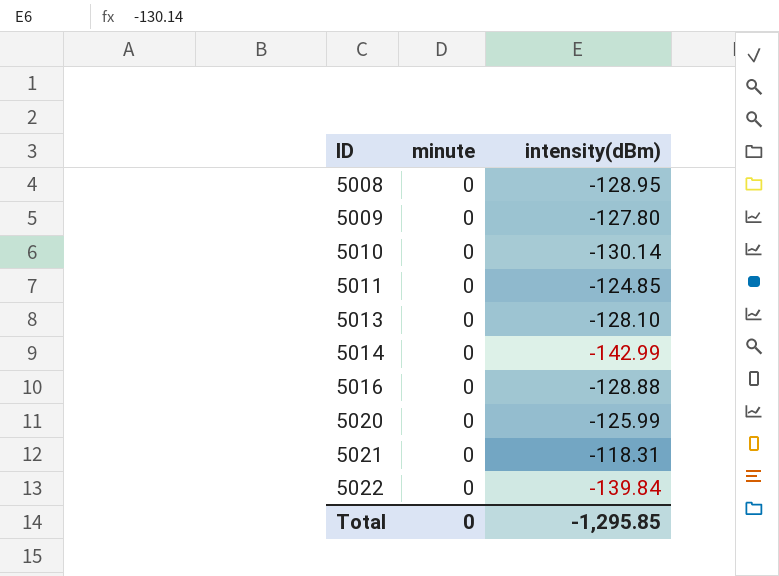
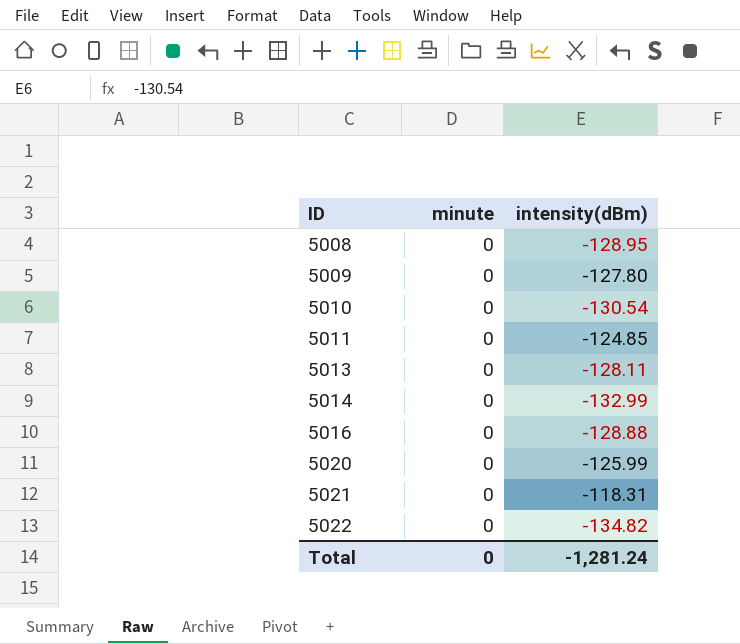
5010 | intensity(dBm): -130.14 -> -130.54
5013 | intensity(dBm): -128.10 -> -128.11
5014 | intensity(dBm): -142.99 -> -132.99
5022 | intensity(dBm): -139.84 -> -134.82
Total | intensity(dBm): -1,295.85 -> -1,281.24

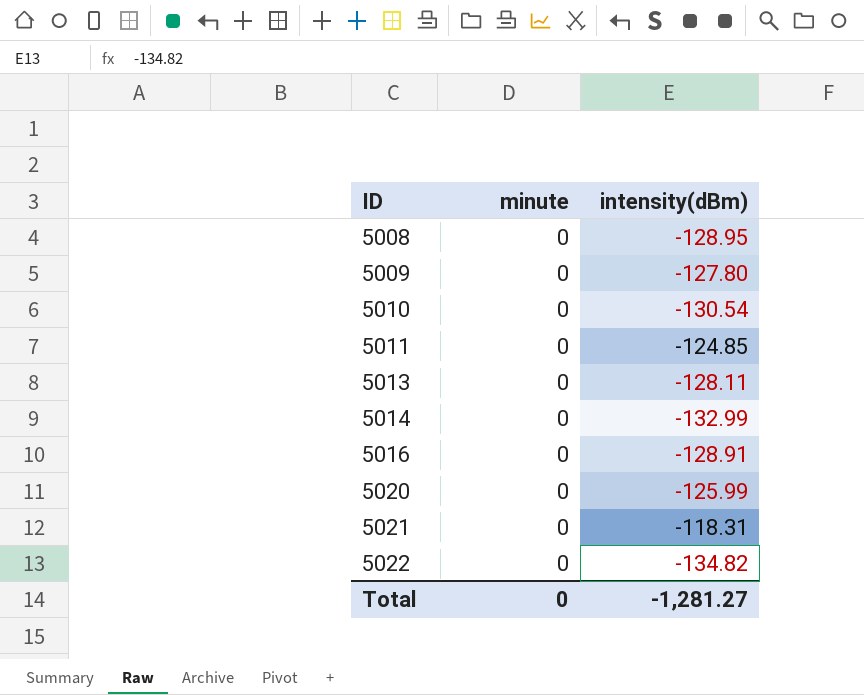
5016 | intensity(dBm): -128.88 -> -128.91
Total | intensity(dBm): -1,281.24 -> -1,281.27

